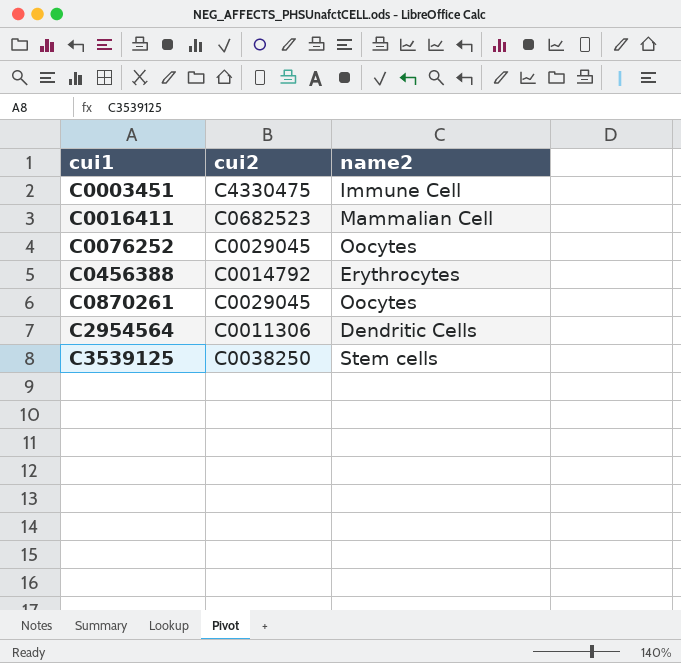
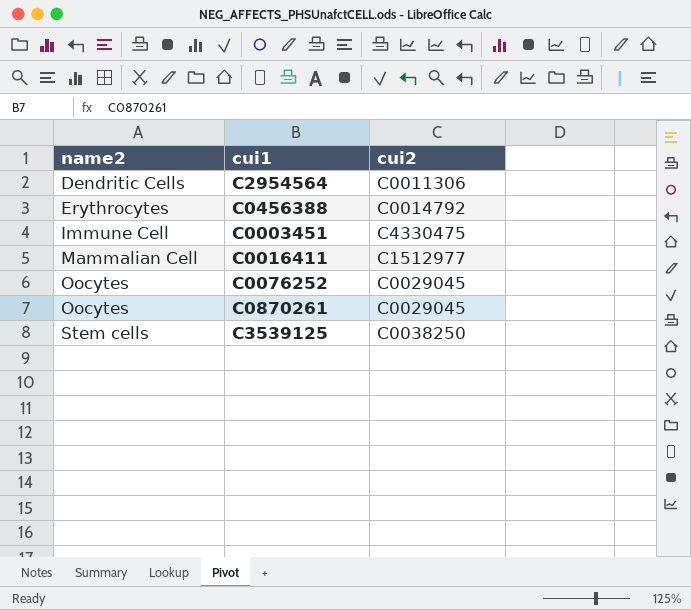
row order: cui1 ascending -> name2 ascending
column name2 | position: 3 -> 1
C0016411 | cui2: C0682523 -> C1512977

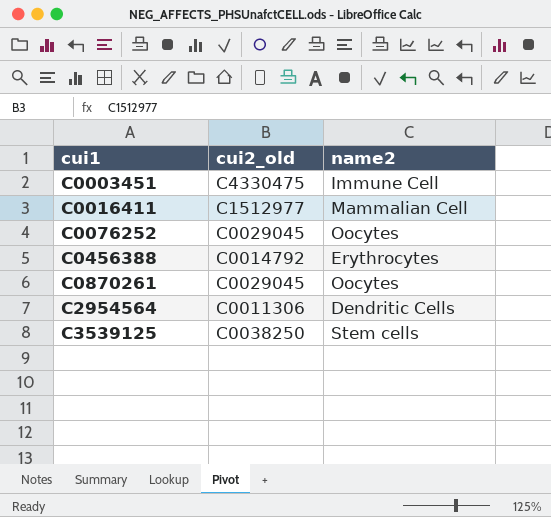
row order: name2 ascending -> cui1 ascending
column name: cui2 -> cui2_old
column name2 | position: 1 -> 3

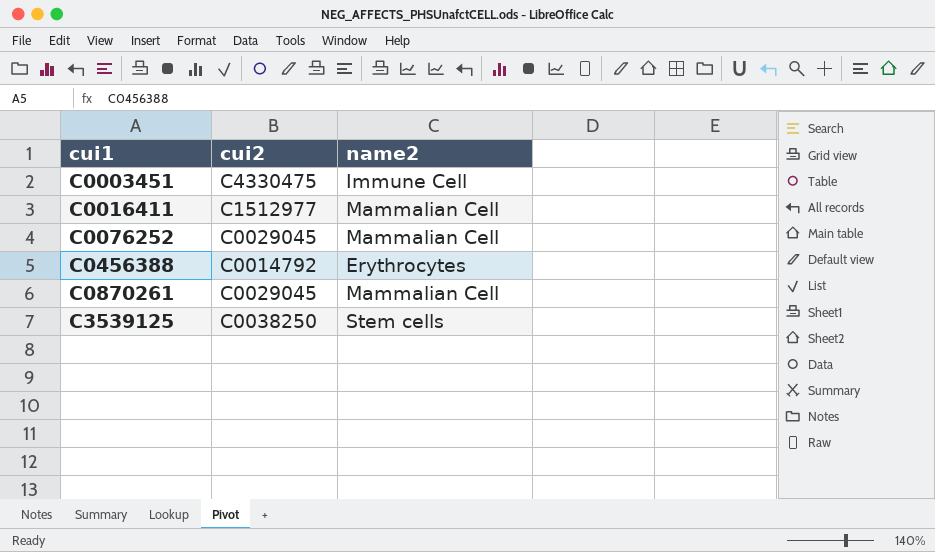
column name: cui2_old -> cui2
row C2954564: C0011306 | Dendritic Cells -> none
C0076252 | name2: Oocytes -> Mammalian Cell
C0870261 | name2: Oocytes -> Mammalian Cell

